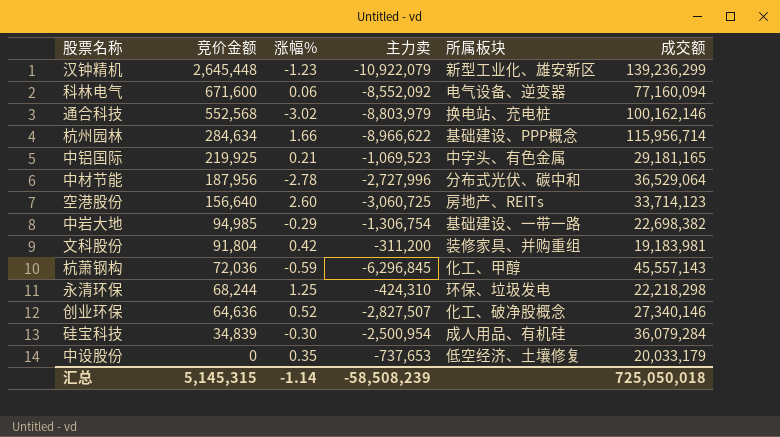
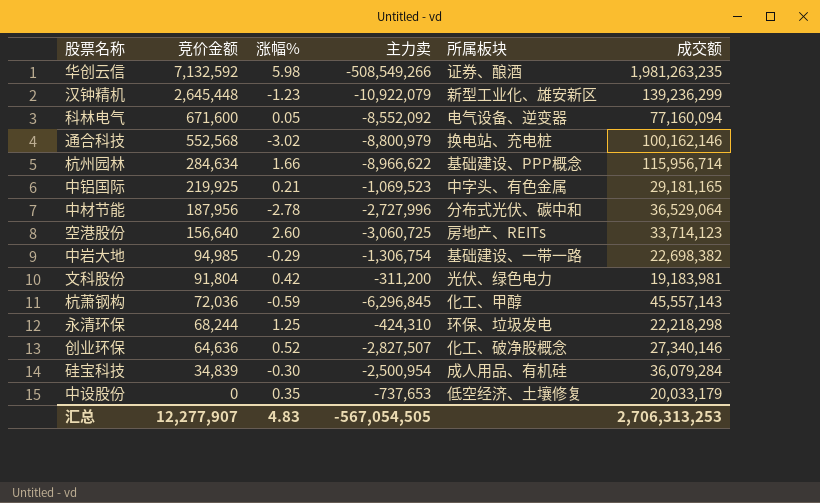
row 华创云信: none -> 7,132,592 | 5.98 | -508,549,266 | 证券、酿酒 | 1,981,263,235
科林电气 | 涨幅%: 0.06 -> 0.05
通合科技 | 主力卖: -8,803,979 -> -8,800,979
文科股份 | 所属板块: 装修家具、并购重组 -> 光伏、绿色电力
汇总 | 竞价金额: 5,145,315 -> 12,277,907
汇总 | 涨幅%: -1.14 -> 4.83
汇总 | 主力卖: -58,508,239 -> -567,054,505
汇总 | 成交额: 725,050,018 -> 2,706,313,253

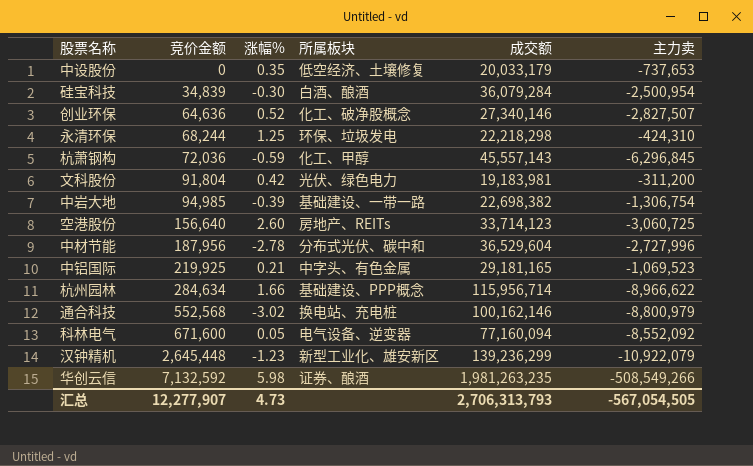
row order: 竞价金额 descending -> 竞价金额 ascending
column 主力卖 | position: 4 -> 6
硅宝科技 | 所属板块: 成人用品、有机硅 -> 白酒、酿酒
中岩大地 | 涨幅%: -0.29 -> -0.39
中材节能 | 成交额: 36,529,064 -> 36,529,604
汇总 | 涨幅%: 4.83 -> 4.73
汇总 | 成交额: 2,706,313,253 -> 2,706,313,793

